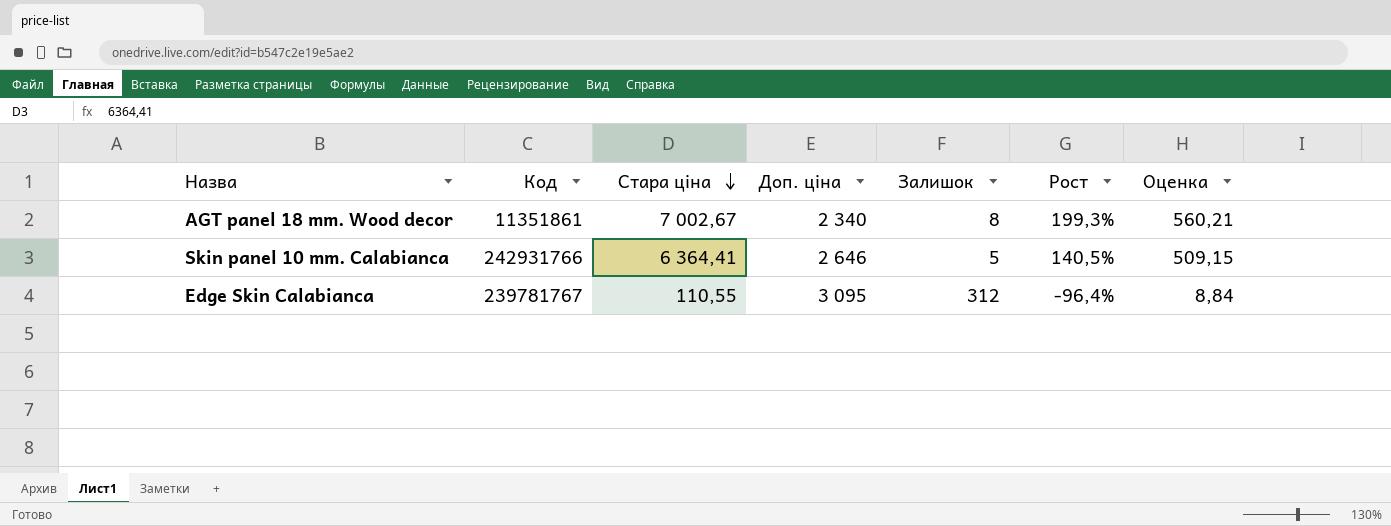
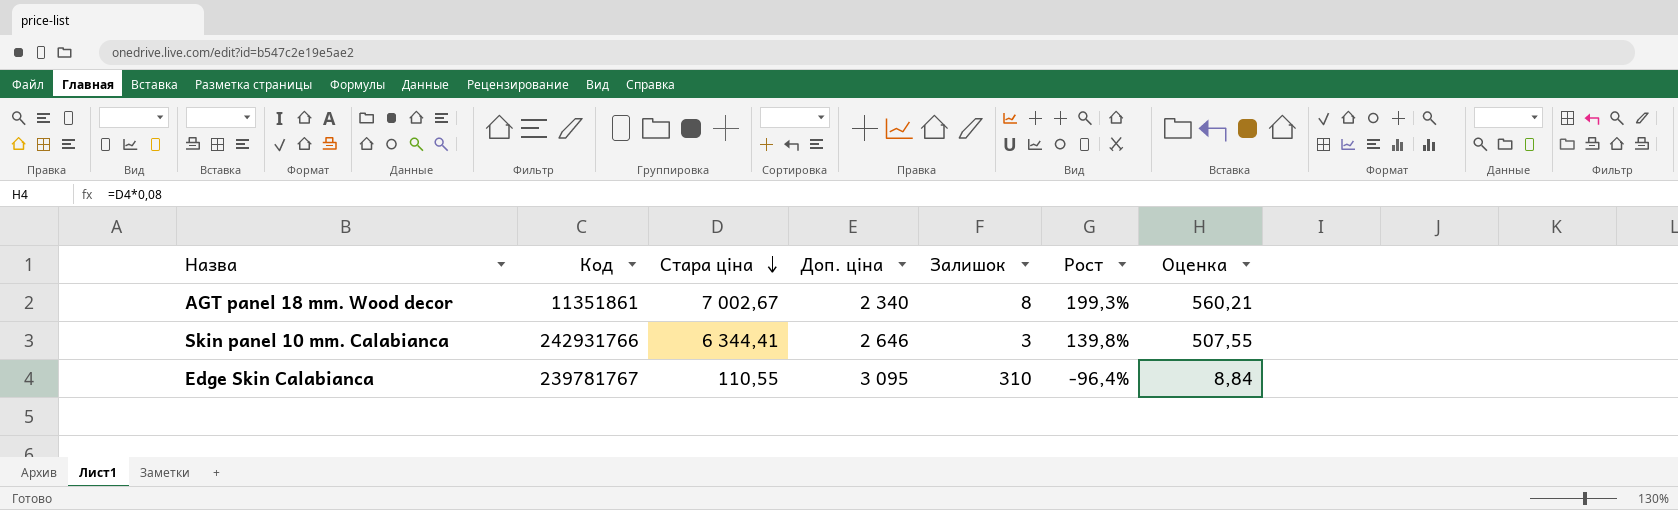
Skin panel 10 mm. Calabianca | Стара ціна: 6 364,41 -> 6 344,41
Skin panel 10 mm. Calabianca | Залишок: 5 -> 3
Skin panel 10 mm. Calabianca | Рост: 140,5% -> 139,8%
Skin panel 10 mm. Calabianca | Оценка: 509,15 -> 507,55
Edge Skin Calabianca | Залишок: 312 -> 310

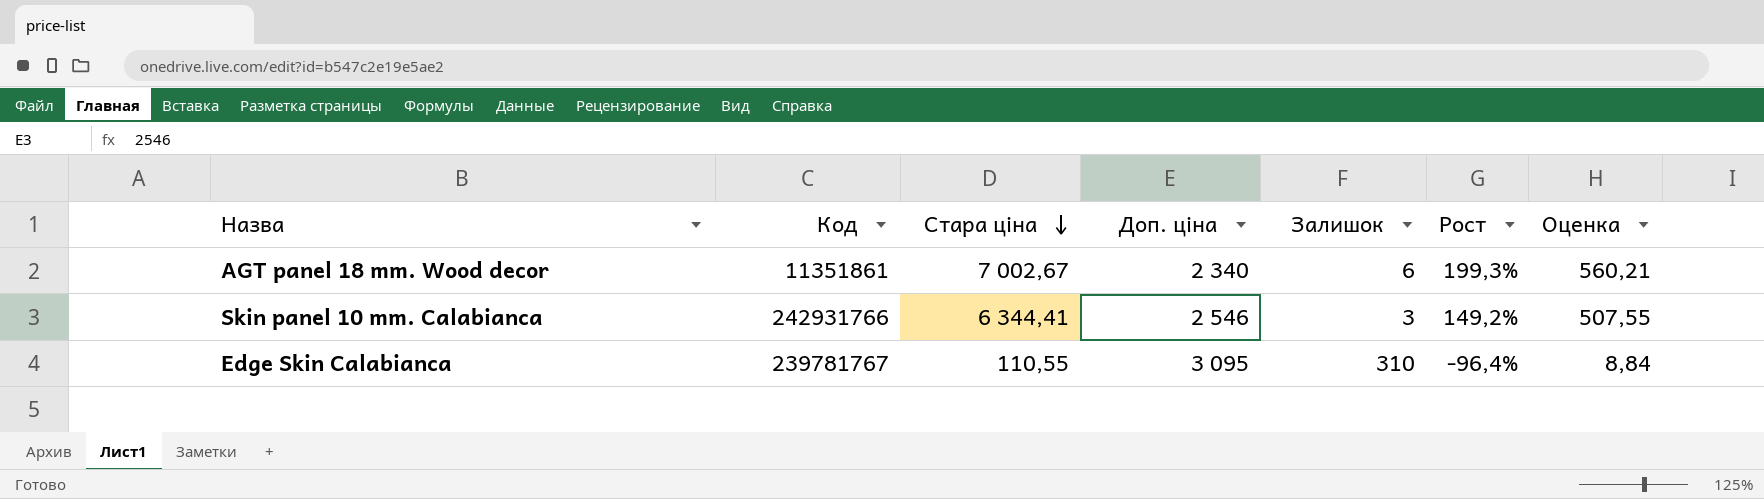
AGT panel 18 mm. Wood decor | Залишок: 8 -> 6
Skin panel 10 mm. Calabianca | Доп. ціна: 2 646 -> 2 546
Skin panel 10 mm. Calabianca | Рост: 139,8% -> 149,2%

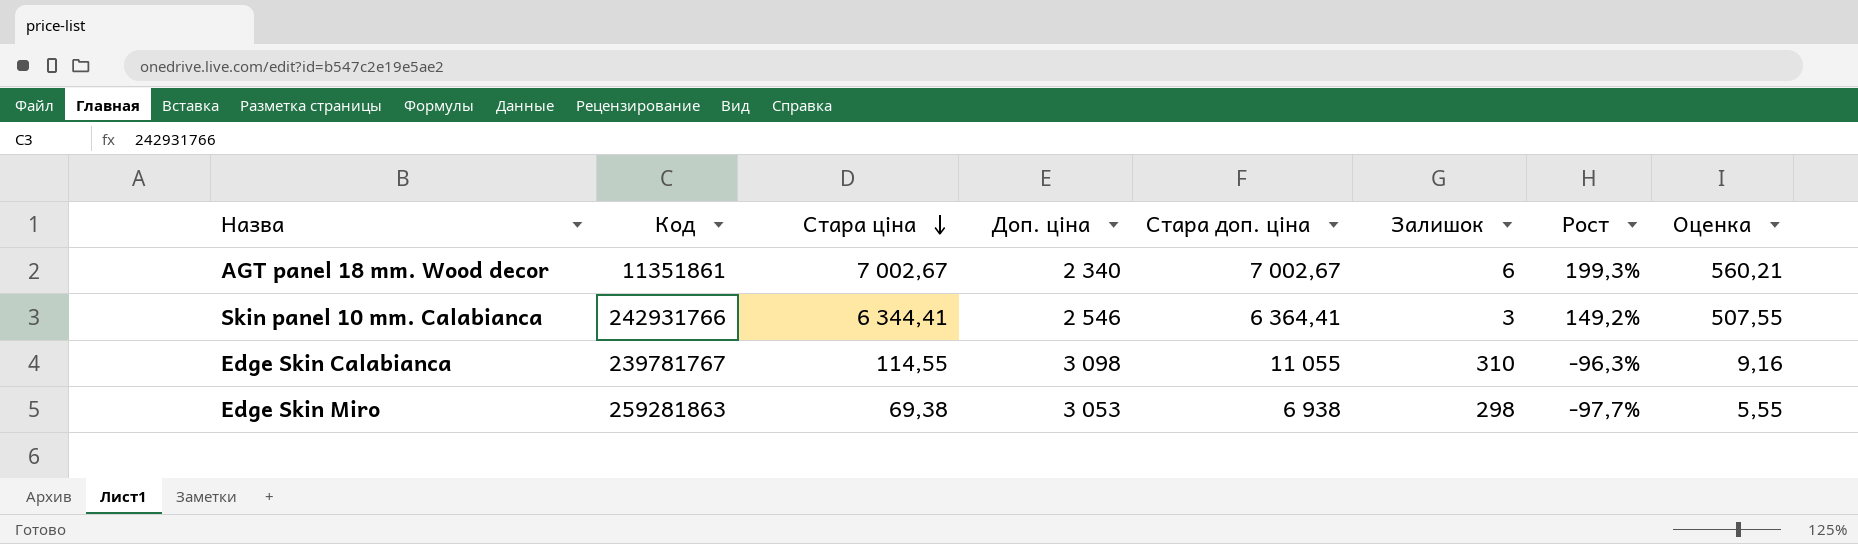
column Стара доп. ціна | position: none -> 5
Edge Skin Calabianca | Стара ціна: 110,55 -> 114,55
Edge Skin Calabianca | Доп. ціна: 3 095 -> 3 098
Edge Skin Calabianca | Рост: -96,4% -> -96,3%
Edge Skin Calabianca | Оценка: 8,84 -> 9,16
row Edge Skin Miro: none -> 259281863 | 69,38 | 3 053 | 6 938 | 298 | -97,7% | 5,55

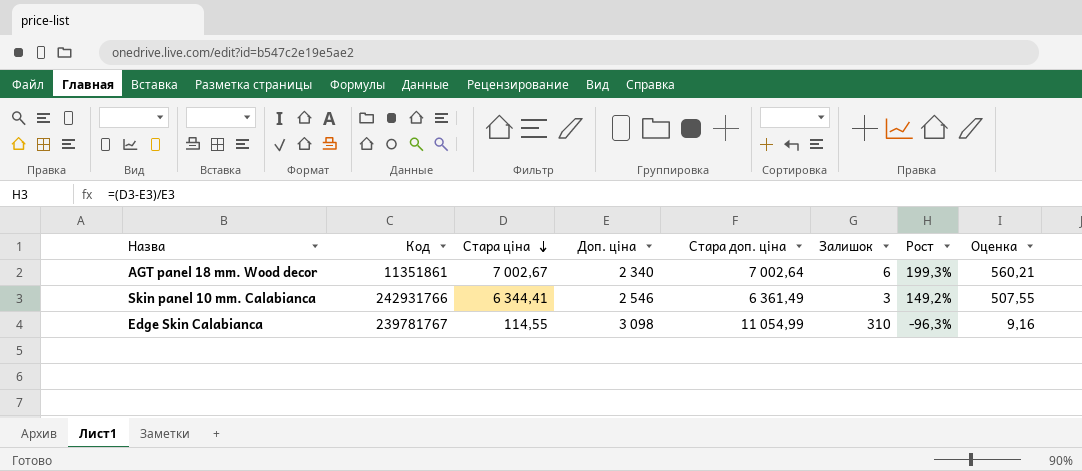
row Edge Skin Miro: 259281863 | 69,38 | 3 053 | 6 938 | 298 | -97,7% | 5,55 -> none
AGT panel 18 mm. Wood decor | Стара доп. ціна: 7 002,67 -> 7 002,64
Skin panel 10 mm. Calabianca | Стара доп. ціна: 6 364,41 -> 6 361,49
Edge Skin Calabianca | Стара доп. ціна: 11 055 -> 11 054,99

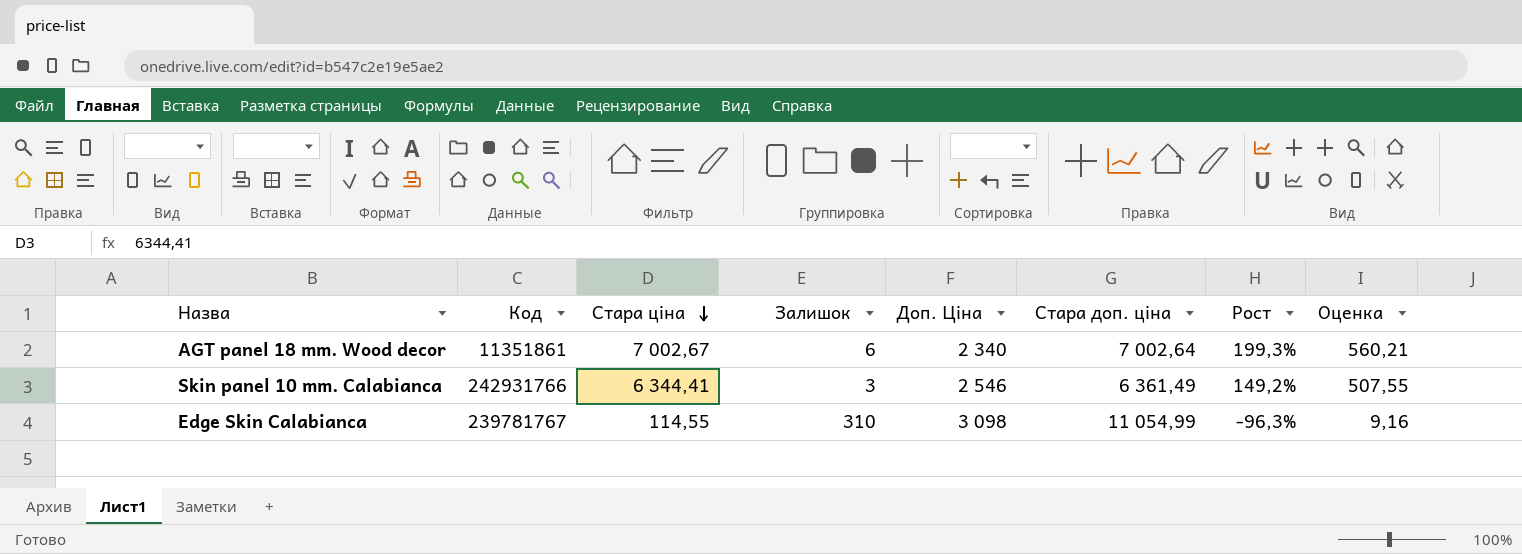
column Залишок | position: 6 -> 4
column name: Доп. ціна -> Доп. Ціна

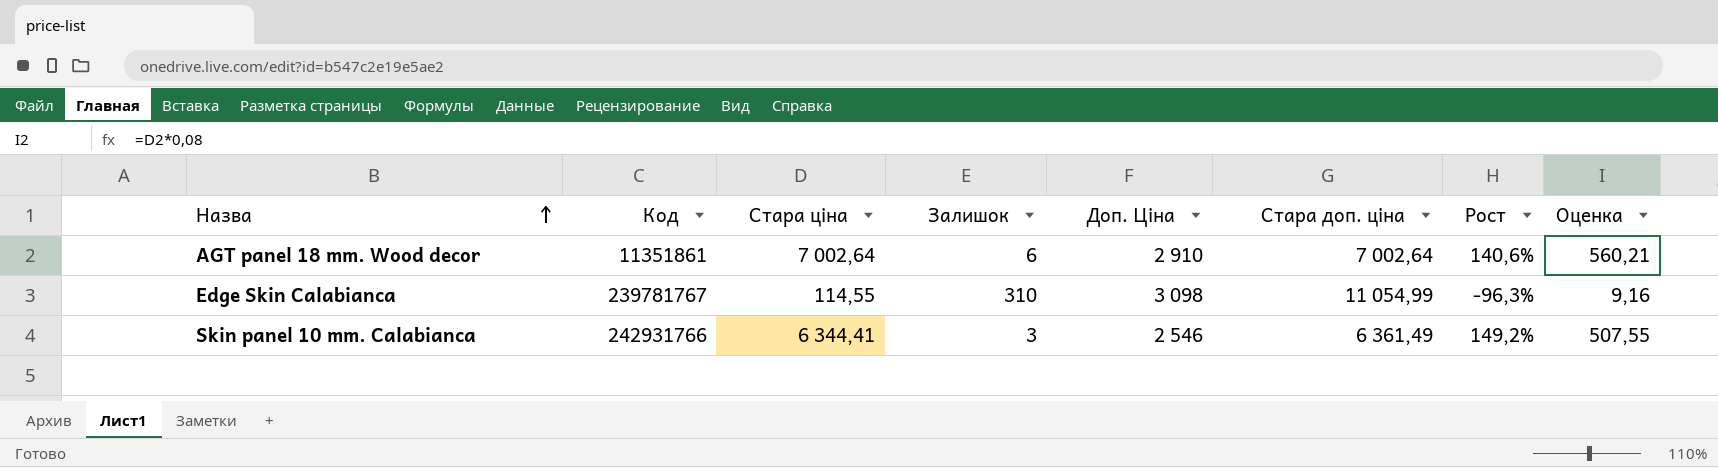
row order: Стара ціна descending -> Назва ascending
AGT panel 18 mm. Wood decor | Стара ціна: 7 002,67 -> 7 002,64
AGT panel 18 mm. Wood decor | Доп. Ціна: 2 340 -> 2 910
AGT panel 18 mm. Wood decor | Рост: 199,3% -> 140,6%

